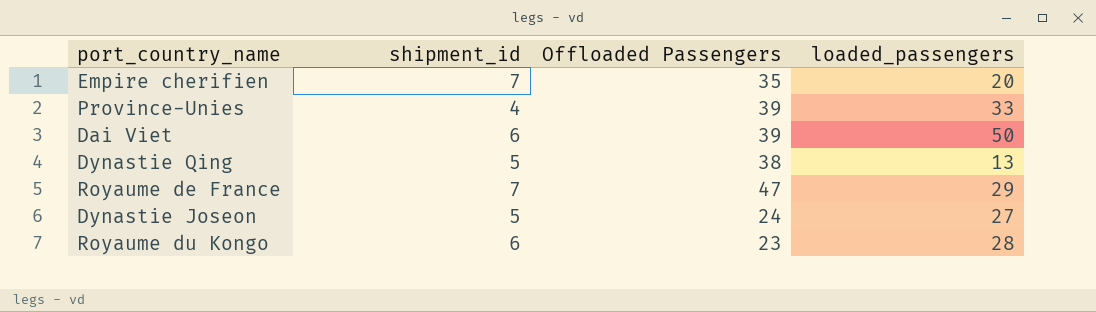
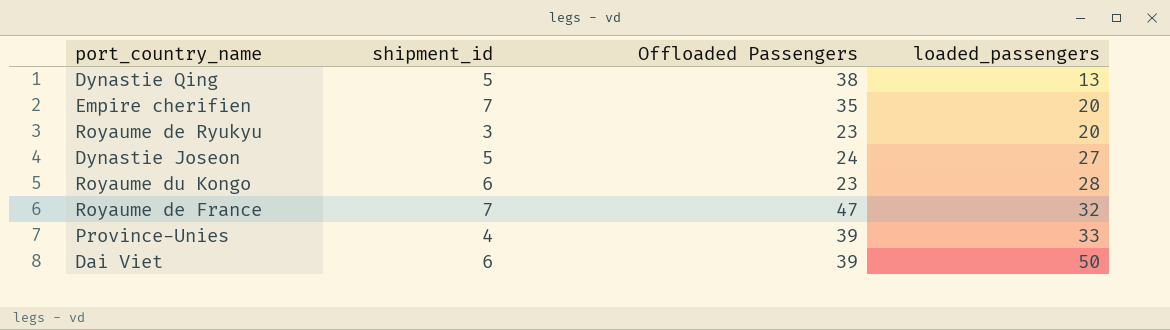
row order: none -> loaded_passengers ascending
row Royaume de Ryukyu: none -> 3 | 23 | 20
Royaume de France | loaded_passengers: 29 -> 32

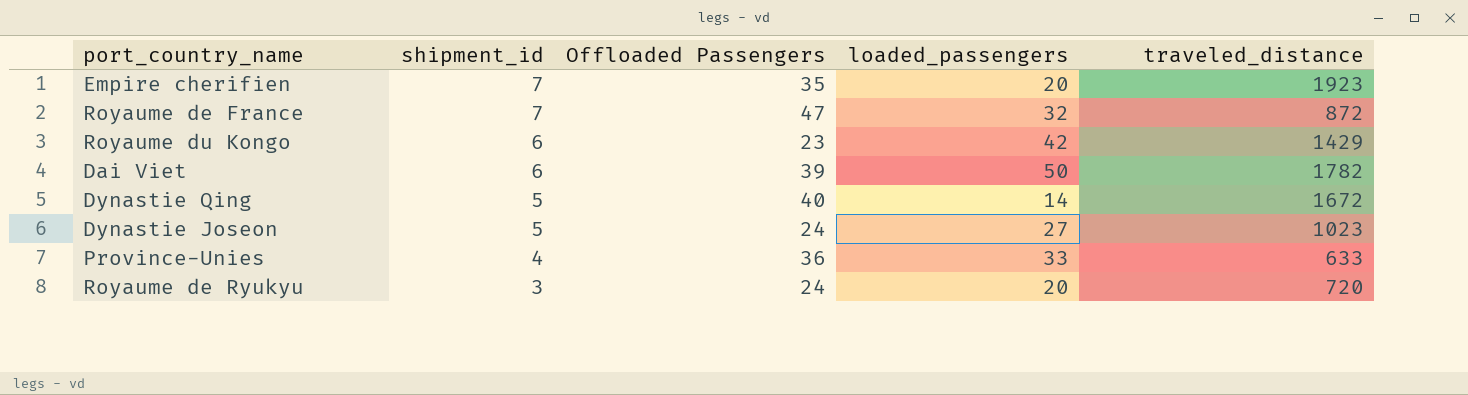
row order: loaded_passengers ascending -> shipment_id descending
column traveled_distance | position: none -> 5
Royaume du Kongo | loaded_passengers: 28 -> 42
Dynastie Qing | Offloaded Passengers: 38 -> 40
Dynastie Qing | loaded_passengers: 13 -> 14
Province-Unies | Offloaded Passengers: 39 -> 36
Royaume de Ryukyu | Offloaded Passengers: 23 -> 24

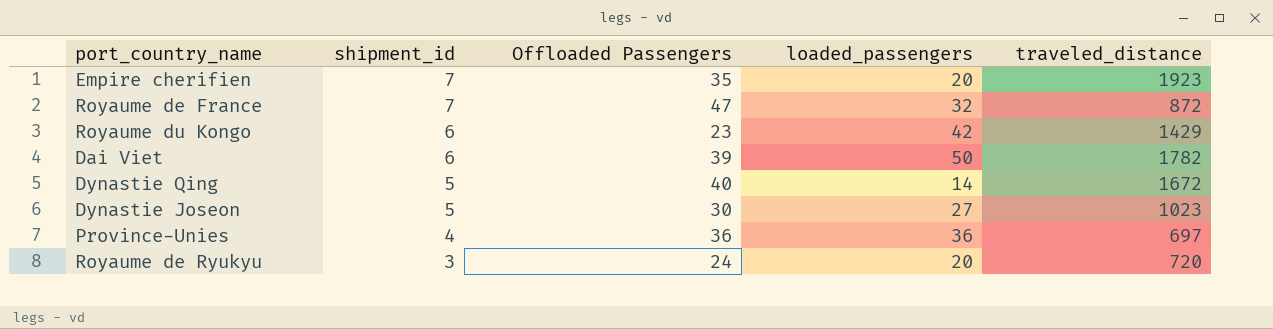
Dynastie Joseon | Offloaded Passengers: 24 -> 30
Province-Unies | loaded_passengers: 33 -> 36
Province-Unies | traveled_distance: 633 -> 697

